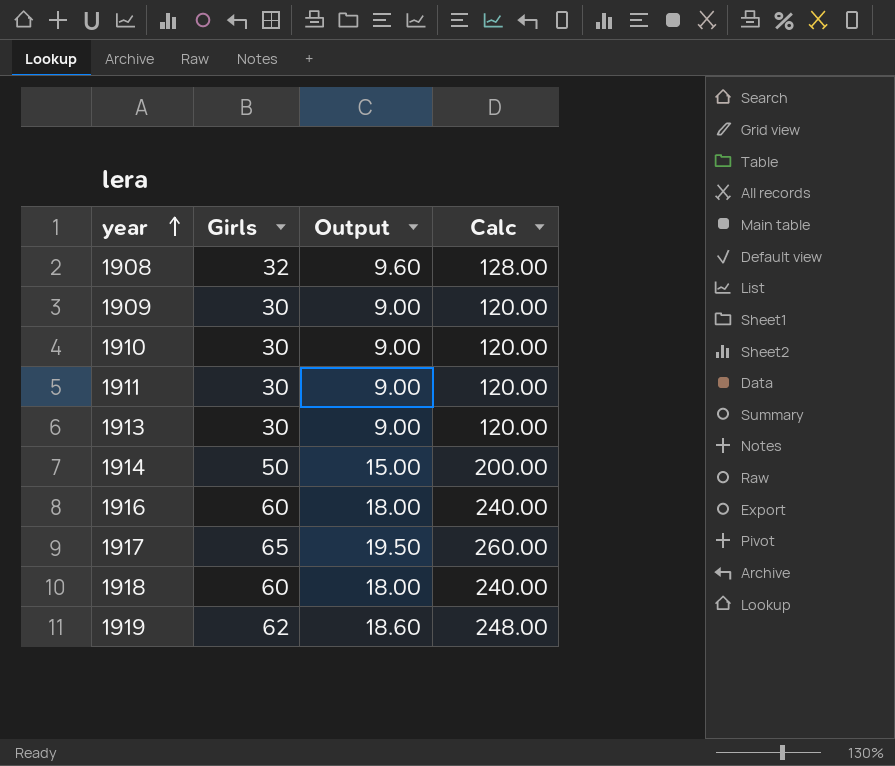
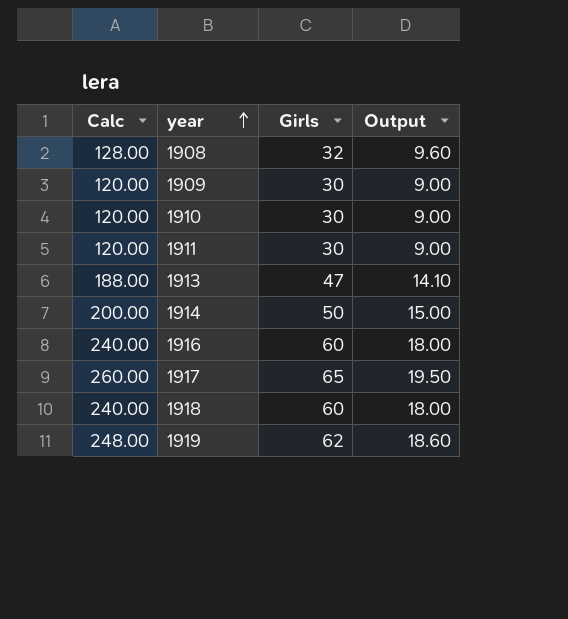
column Calc | position: 4 -> 1
1913 | Calc: 120.00 -> 188.00
1913 | Girls: 30 -> 47
1913 | Output: 9.00 -> 14.10

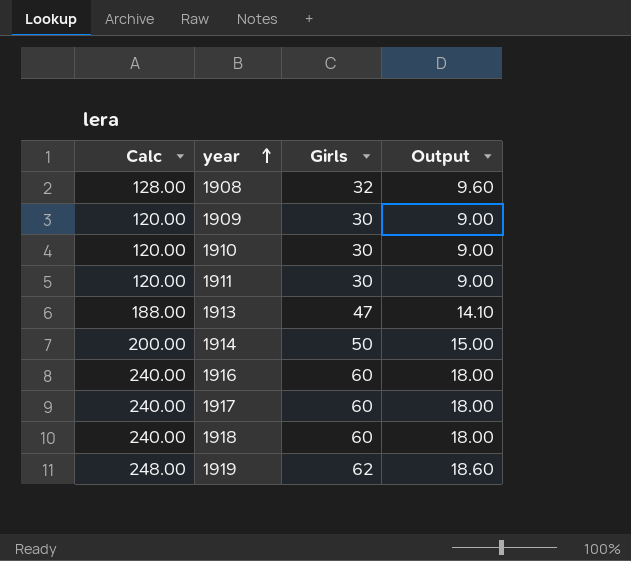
1917 | Calc: 260.00 -> 240.00
1917 | Girls: 65 -> 60
1917 | Output: 19.50 -> 18.00

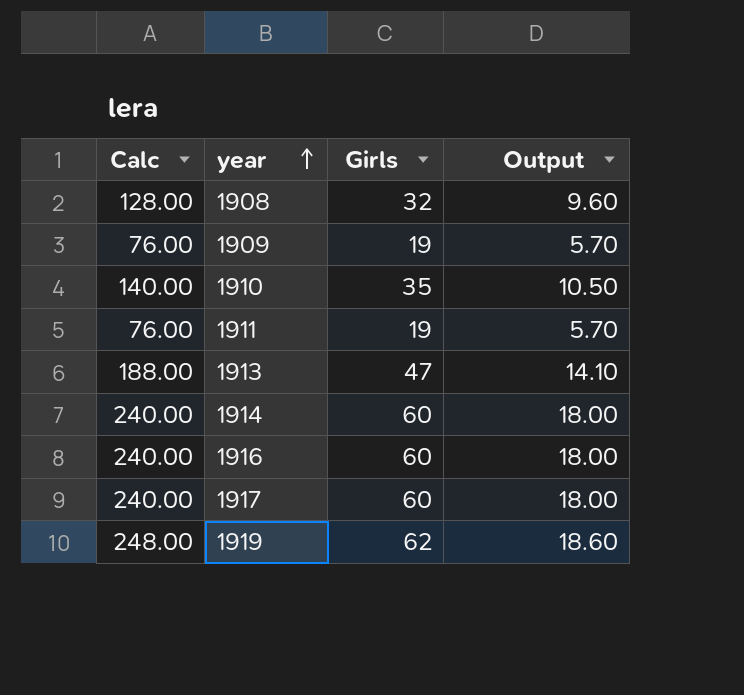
row 1918: 240.00 | 60 | 18.00 -> none
1909 | Calc: 120.00 -> 76.00
1909 | Girls: 30 -> 19
1909 | Output: 9.00 -> 5.70
1910 | Calc: 120.00 -> 140.00
1910 | Girls: 30 -> 35
1910 | Output: 9.00 -> 10.50
1911 | Calc: 120.00 -> 76.00
1911 | Girls: 30 -> 19
1911 | Output: 9.00 -> 5.70
1914 | Calc: 200.00 -> 240.00
1914 | Girls: 50 -> 60
1914 | Output: 15.00 -> 18.00

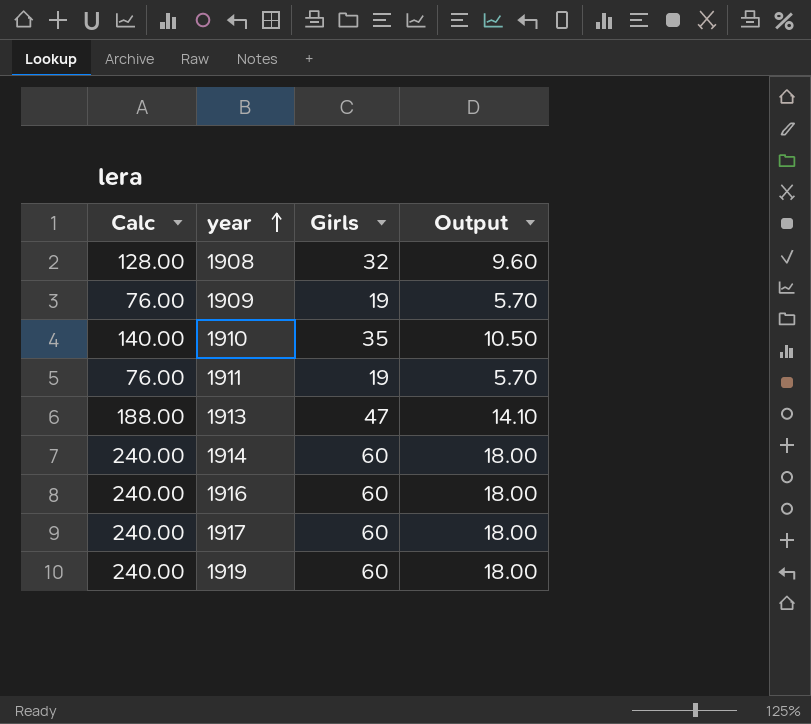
1919 | Calc: 248.00 -> 240.00
1919 | Girls: 62 -> 60
1919 | Output: 18.60 -> 18.00

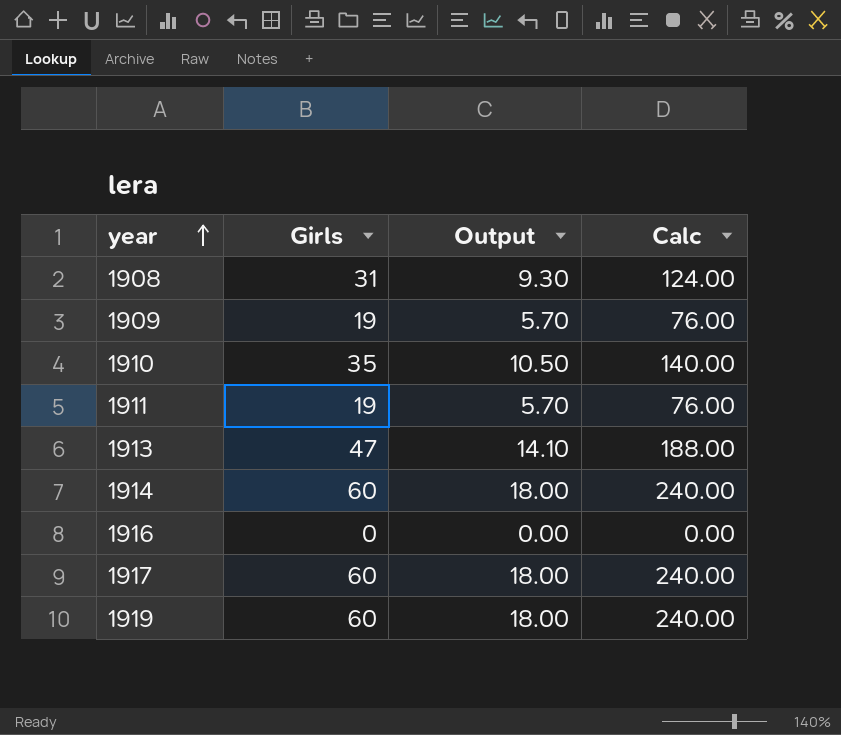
column Calc | position: 1 -> 4
1908 | Girls: 32 -> 31
1908 | Output: 9.60 -> 9.30
1908 | Calc: 128.00 -> 124.00
1916 | Girls: 60 -> 0
1916 | Output: 18.00 -> 0.00
1916 | Calc: 240.00 -> 0.00

